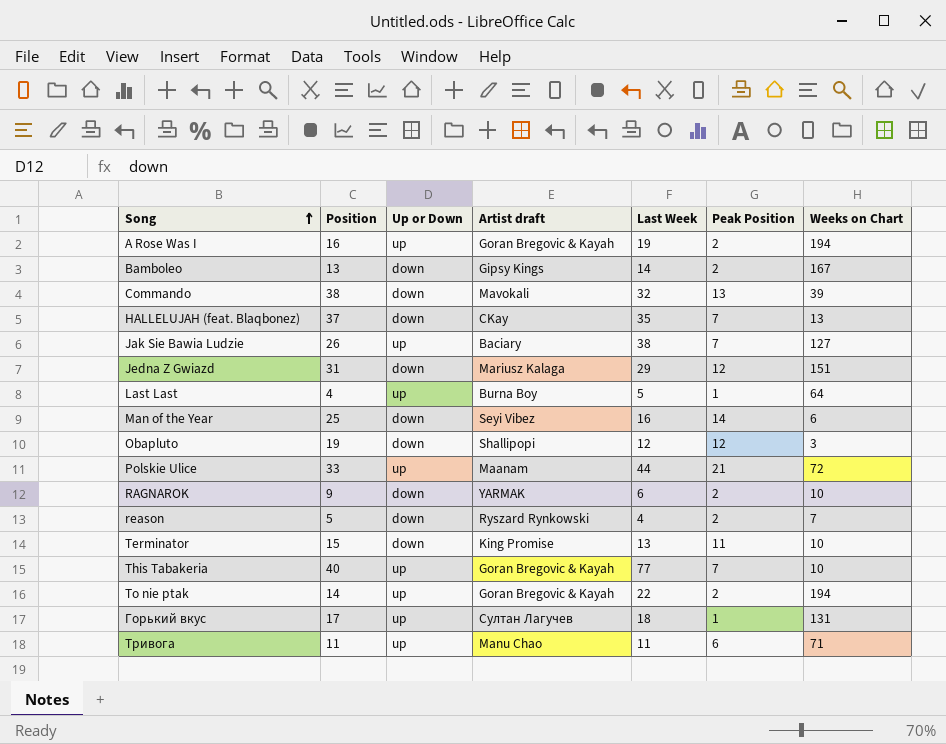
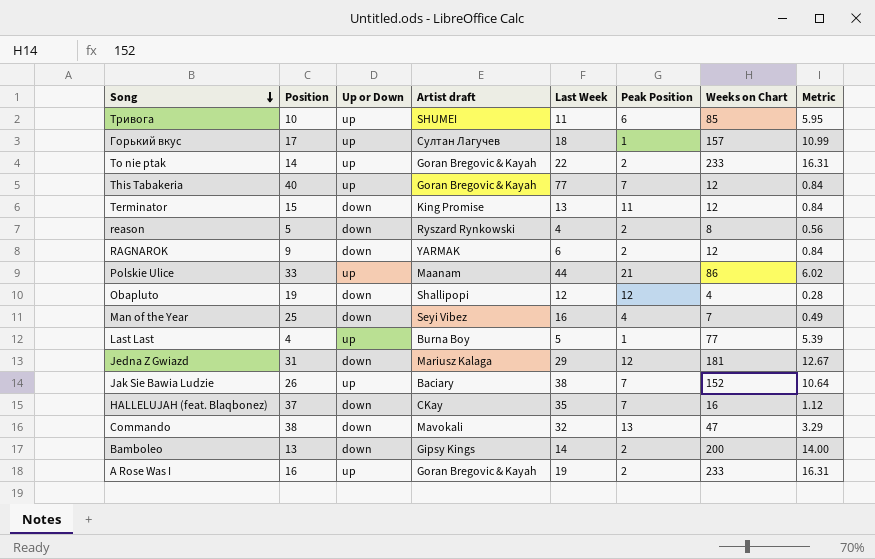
row order: Song ascending -> Song descending
column Metric | formula: none -> [Weeks on Chart] * 0.07
Тривога | Position: 11 -> 10
Тривога | Artist draft: Manu Chao -> SHUMEI
Тривога | Weeks on Chart: 71 -> 85
Горький вкус | Weeks on Chart: 131 -> 157
To nie ptak | Weeks on Chart: 194 -> 233
This Tabakeria | Weeks on Chart: 10 -> 12
Terminator | Weeks on Chart: 10 -> 12
reason | Weeks on Chart: 7 -> 8
RAGNAROK | Weeks on Chart: 10 -> 12
Polskie Ulice | Weeks on Chart: 72 -> 86
Obapluto | Weeks on Chart: 3 -> 4
Man of the Year | Peak Position: 14 -> 4
Man of the Year | Weeks on Chart: 6 -> 7
Last Last | Weeks on Chart: 64 -> 77
Jedna Z Gwiazd | Weeks on Chart: 151 -> 181
Jak Sie Bawia Ludzie | Weeks on Chart: 127 -> 152
HALLELUJAH (feat. Blaqbonez) | Weeks on Chart: 13 -> 16
Commando | Weeks on Chart: 39 -> 47
Bamboleo | Weeks on Chart: 167 -> 200
A Rose Was I | Weeks on Chart: 194 -> 233

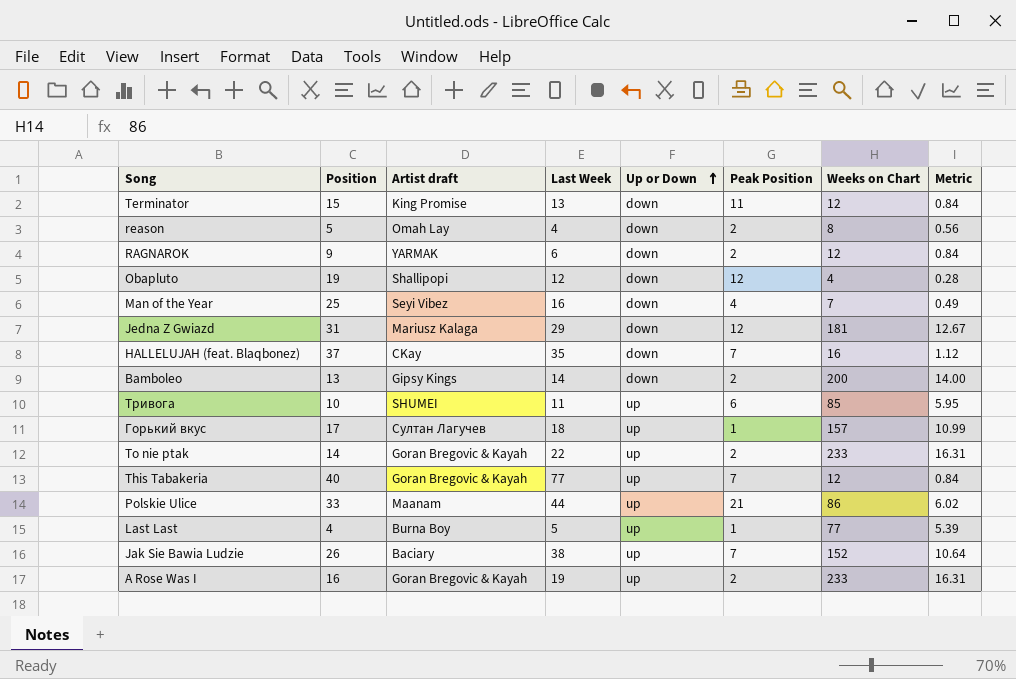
row order: Song descending -> Up or Down ascending
column Up or Down | position: 3 -> 5
row Commando: 38 | down | Mavokali | 32 | 13 | 47 | 3.29 -> none
reason | Artist draft: Ryszard Rynkowski -> Omah Lay

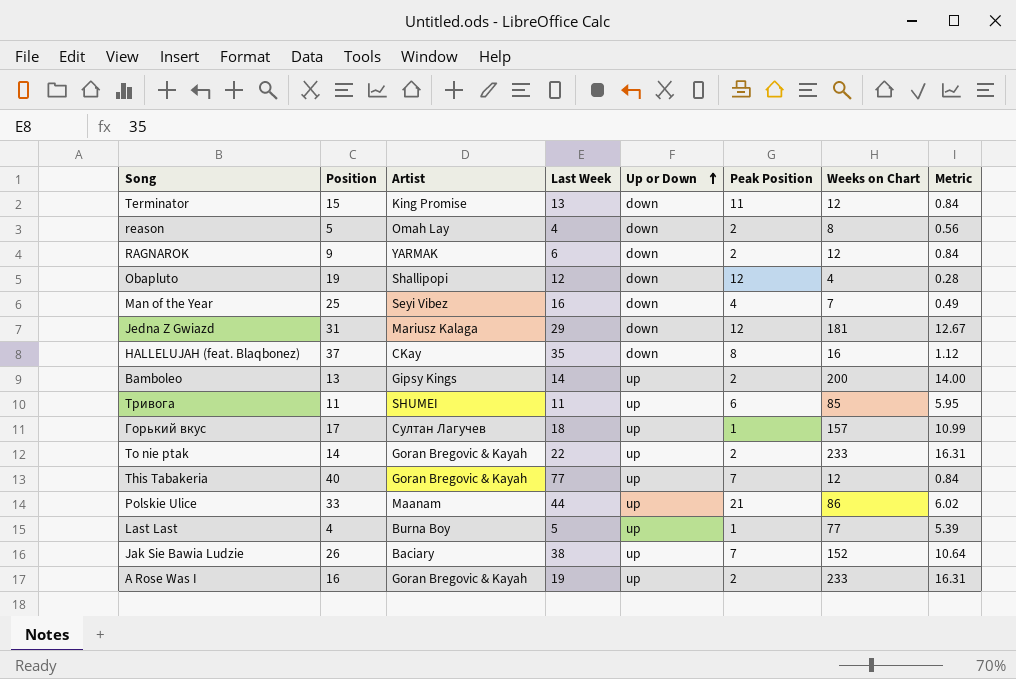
column name: Artist draft -> Artist
HALLELUJAH (feat. Blaqbonez) | Peak Position: 7 -> 8
Bamboleo | Up or Down: down -> up
Тривога | Position: 10 -> 11

